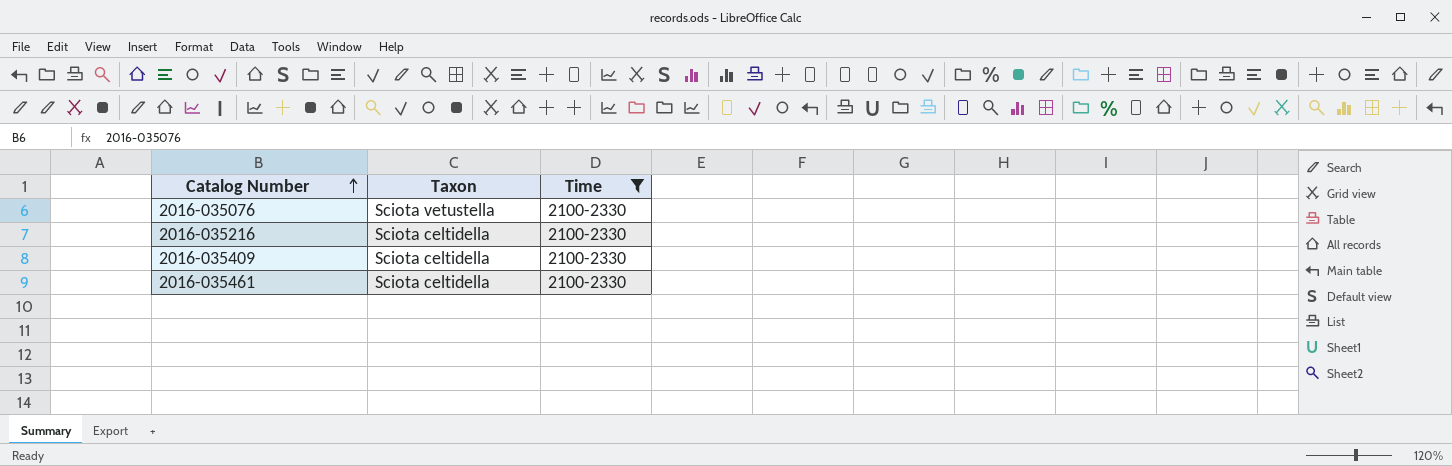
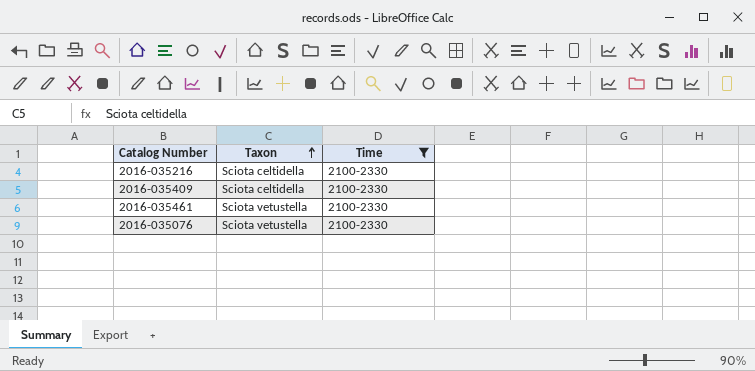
row order: Catalog Number ascending -> Taxon ascending
2016-035461 | Taxon: Sciota celtidella -> Sciota vetustella

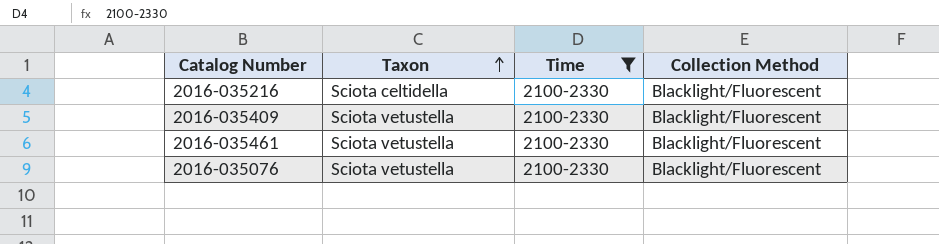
column Collection Method | position: none -> 4
2016-035409 | Taxon: Sciota celtidella -> Sciota vetustella

